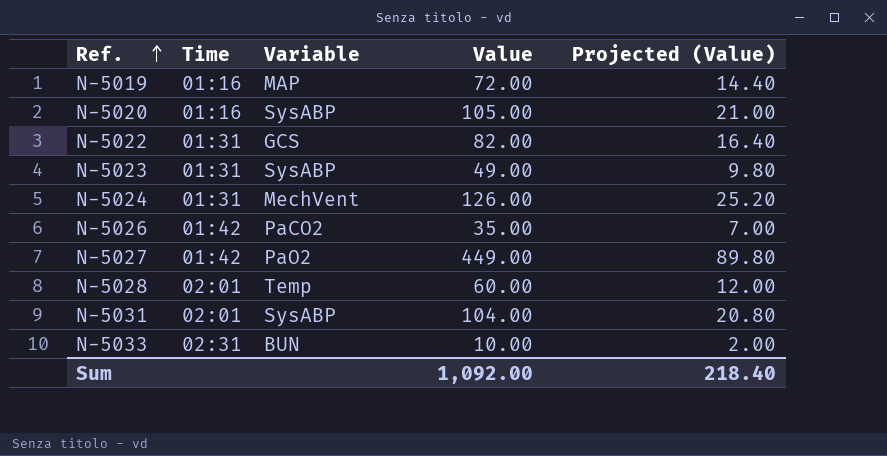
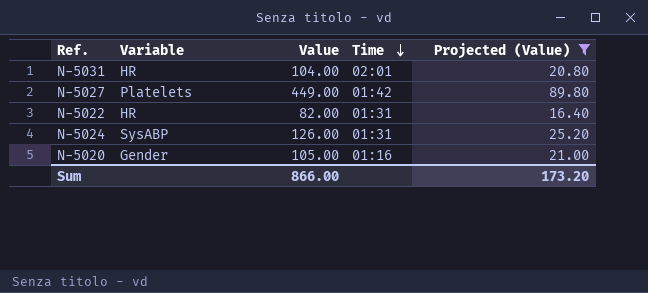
filter: none -> Projected (Value) >= 16.40
row order: Ref. ascending -> Time descending
column Time | position: 2 -> 4
N-5031 | Variable: SysABP -> HR
N-5027 | Variable: PaO2 -> Platelets
N-5022 | Variable: GCS -> HR
N-5024 | Variable: MechVent -> SysABP
N-5020 | Variable: SysABP -> Gender
Sum | Value: 1,092.00 -> 866.00
Sum | Projected (Value): 218.40 -> 173.20

